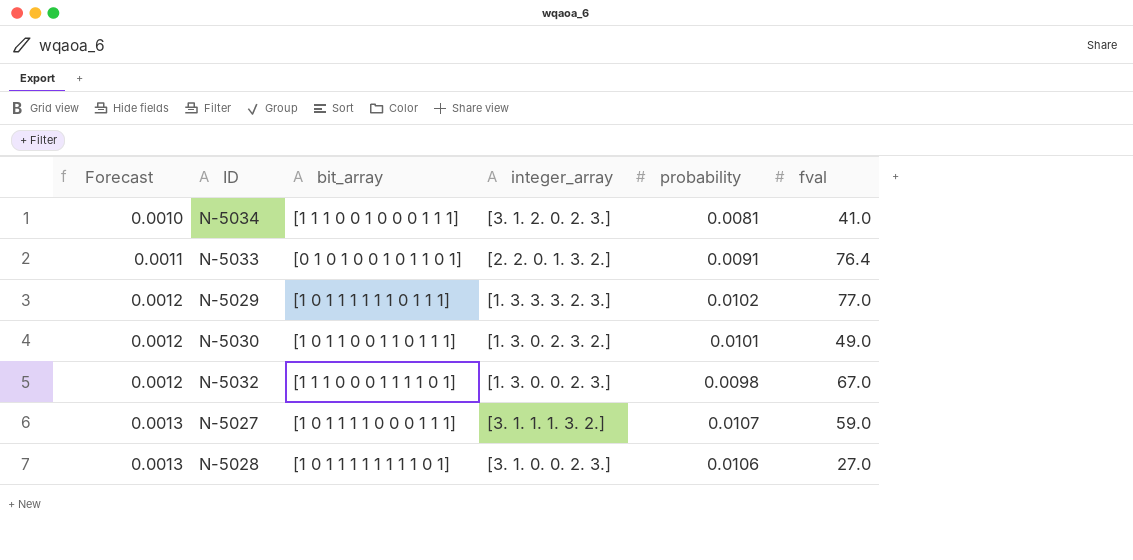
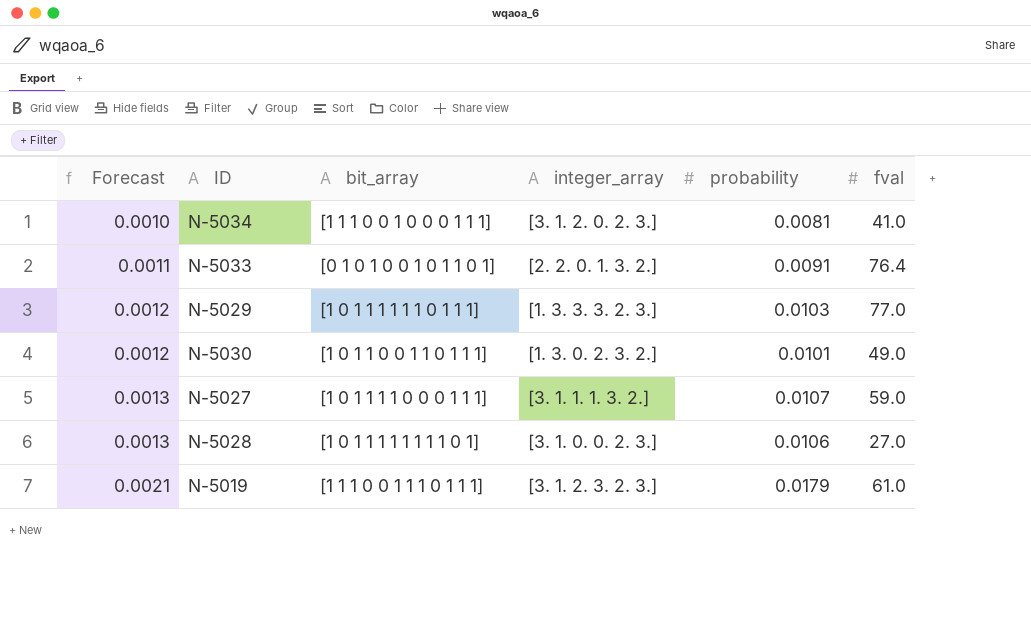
row N-5032: 0.0012 | [1 1 1 0 0 0 1 1 1 1 0 1] | [1. 3. 0. 0. 2. 3.] | 0.0098 | 67.0 -> none
N-5029 | probability: 0.0102 -> 0.0103
row N-5019: none -> 0.0021 | [1 1 1 0 0 1 1 1 0 1 1 1] | [3. 1. 2. 3. 2. 3.] | 0.0179 | 61.0

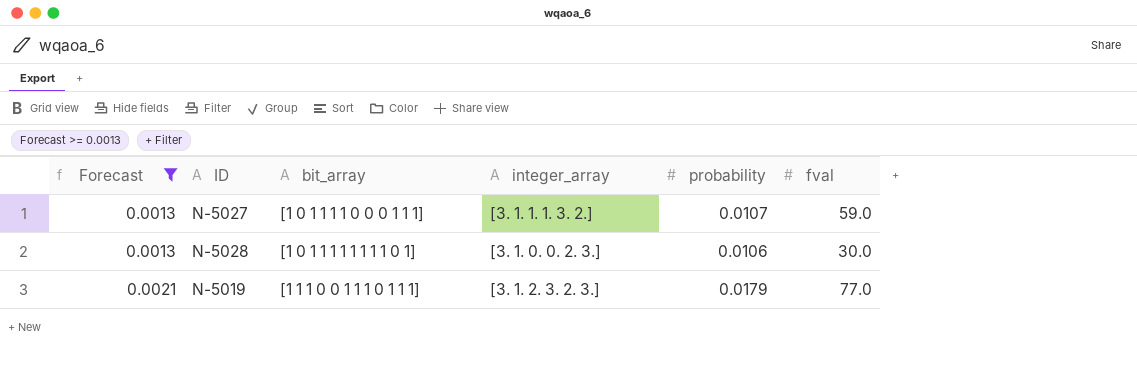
filter: none -> Forecast >= 0.0013
N-5028 | fval: 27.0 -> 30.0
N-5019 | fval: 61.0 -> 77.0

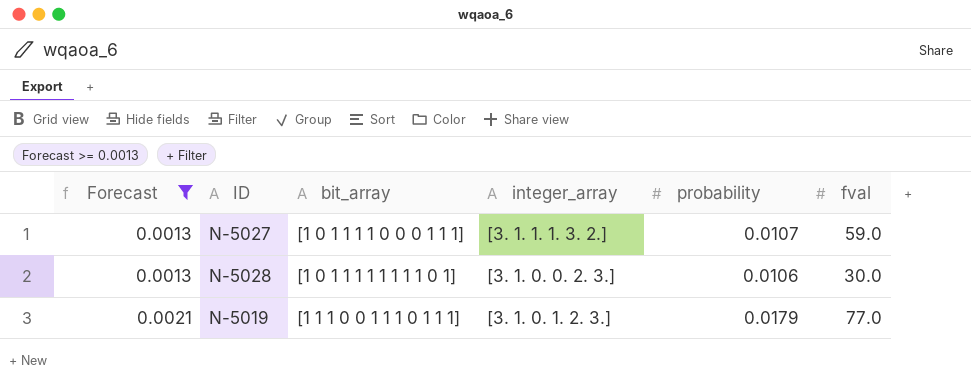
N-5019 | integer_array: [3. 1. 2. 3. 2. 3.] -> [3. 1. 0. 1. 2. 3.]

